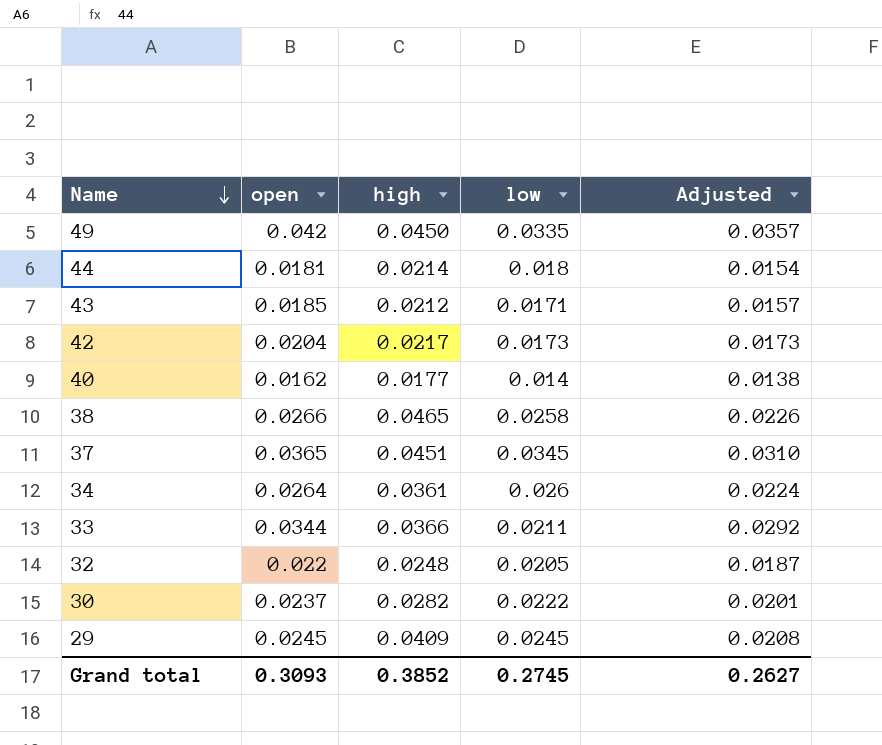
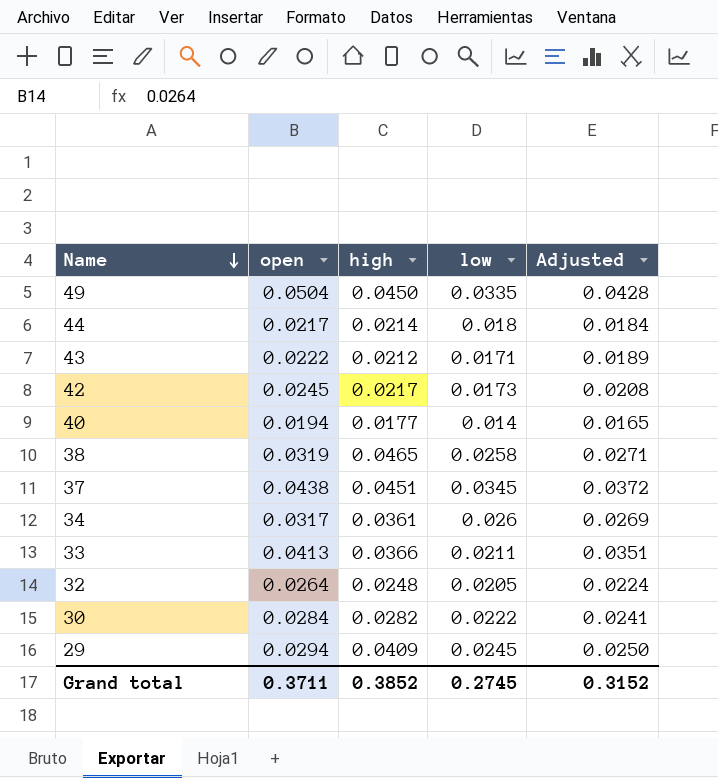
49 | open: 0.042 -> 0.0504
49 | Adjusted: 0.0357 -> 0.0428
44 | open: 0.0181 -> 0.0217
44 | Adjusted: 0.0154 -> 0.0184
43 | open: 0.0185 -> 0.0222
43 | Adjusted: 0.0157 -> 0.0189
42 | open: 0.0204 -> 0.0245
42 | Adjusted: 0.0173 -> 0.0208
40 | open: 0.0162 -> 0.0194
40 | Adjusted: 0.0138 -> 0.0165
38 | open: 0.0266 -> 0.0319
38 | Adjusted: 0.0226 -> 0.0271
37 | open: 0.0365 -> 0.0438
37 | Adjusted: 0.0310 -> 0.0372
34 | open: 0.0264 -> 0.0317
34 | Adjusted: 0.0224 -> 0.0269
33 | open: 0.0344 -> 0.0413
33 | Adjusted: 0.0292 -> 0.0351
32 | open: 0.022 -> 0.0264
32 | Adjusted: 0.0187 -> 0.0224
30 | open: 0.0237 -> 0.0284
30 | Adjusted: 0.0201 -> 0.0241
29 | open: 0.0245 -> 0.0294
29 | Adjusted: 0.0208 -> 0.0250
Grand total | open: 0.3093 -> 0.3711
Grand total | Adjusted: 0.2627 -> 0.3152

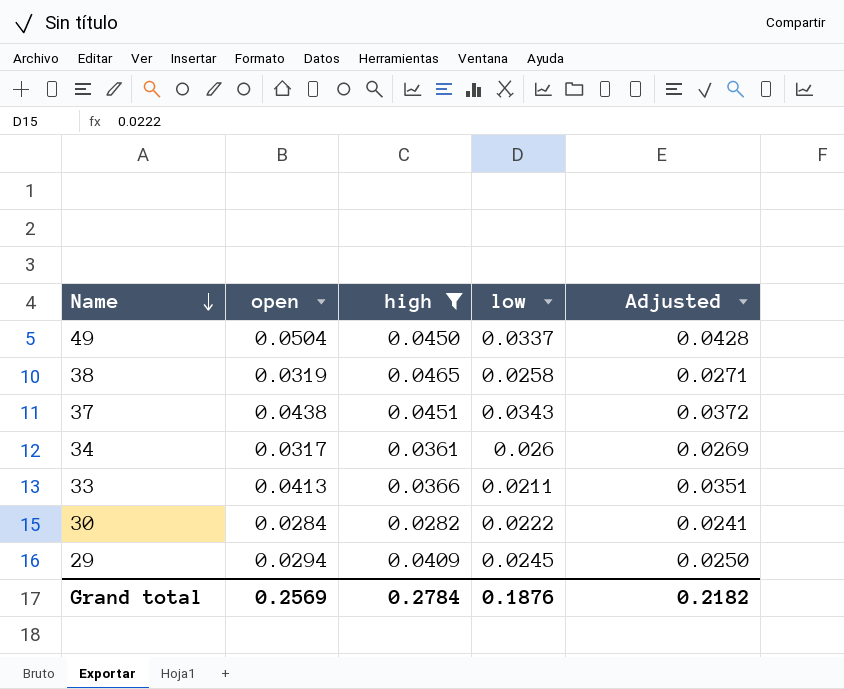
filter: none -> high >= 0.0282
49 | low: 0.0335 -> 0.0337
37 | low: 0.0345 -> 0.0343
Grand total | open: 0.3711 -> 0.2569
Grand total | high: 0.3852 -> 0.2784
Grand total | low: 0.2745 -> 0.1876
Grand total | Adjusted: 0.3152 -> 0.2182

